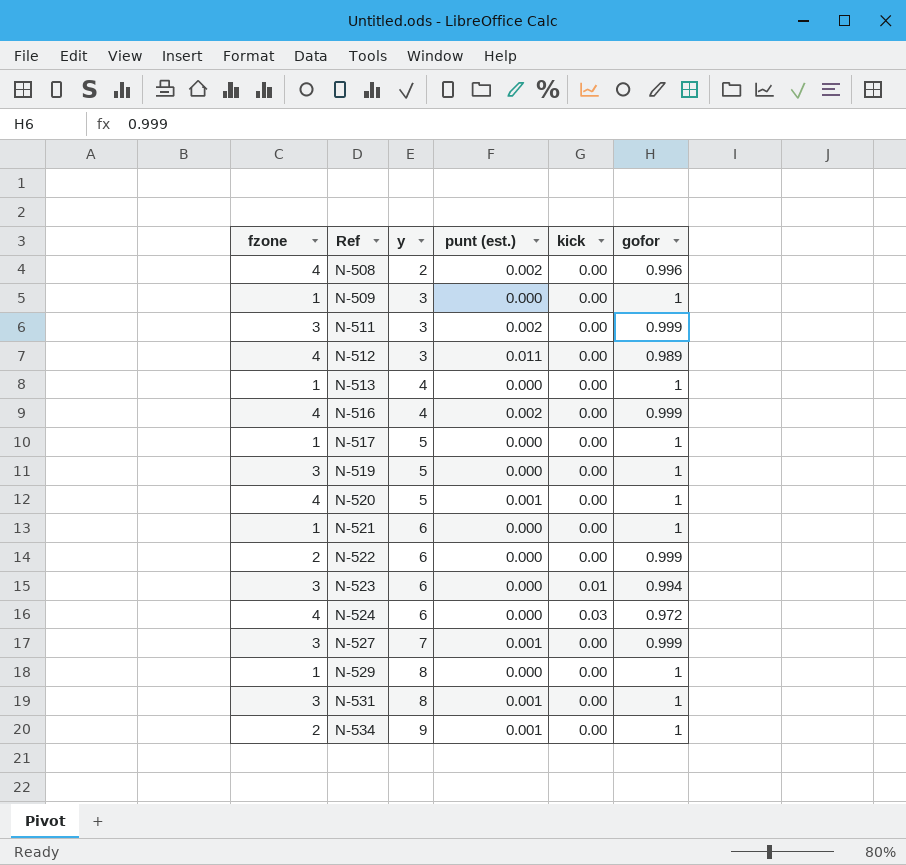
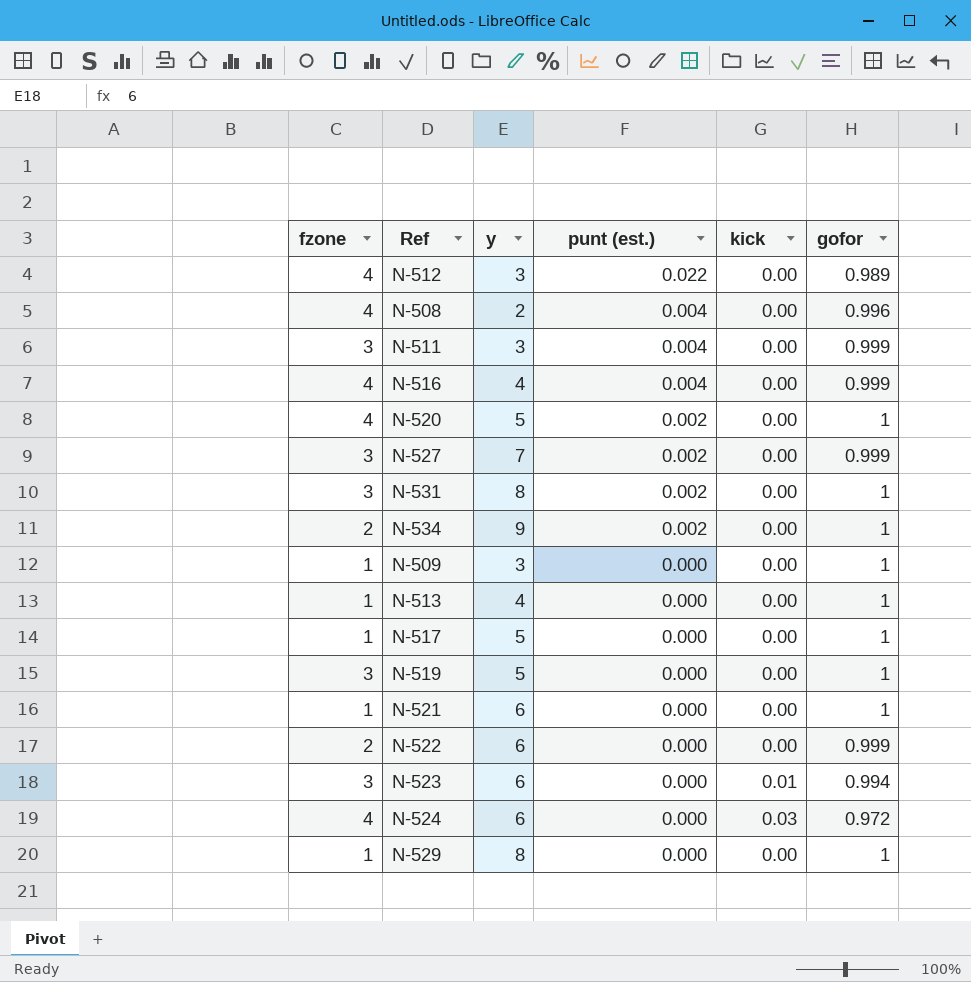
row order: Ref ascending -> punt (est.) descending
N-512 | punt (est.): 0.011 -> 0.022
N-508 | punt (est.): 0.002 -> 0.004
N-511 | punt (est.): 0.002 -> 0.004
N-516 | punt (est.): 0.002 -> 0.004
N-520 | punt (est.): 0.001 -> 0.002
N-527 | punt (est.): 0.001 -> 0.002
N-531 | punt (est.): 0.001 -> 0.002
N-534 | punt (est.): 0.001 -> 0.002

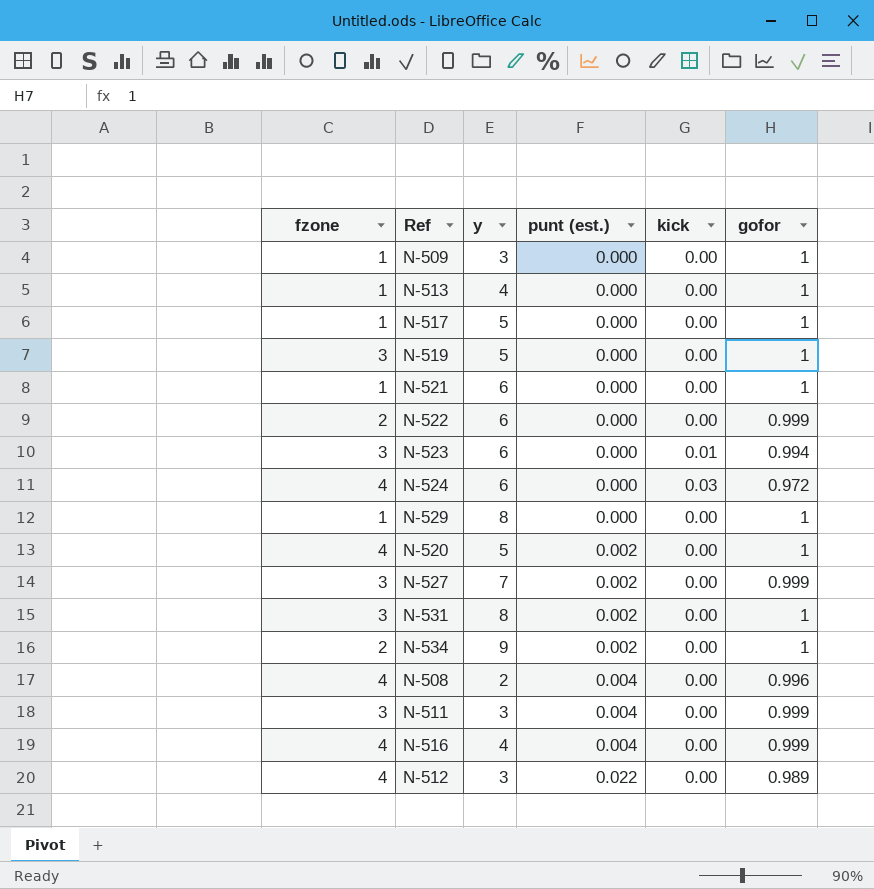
row order: punt (est.) descending -> punt (est.) ascending

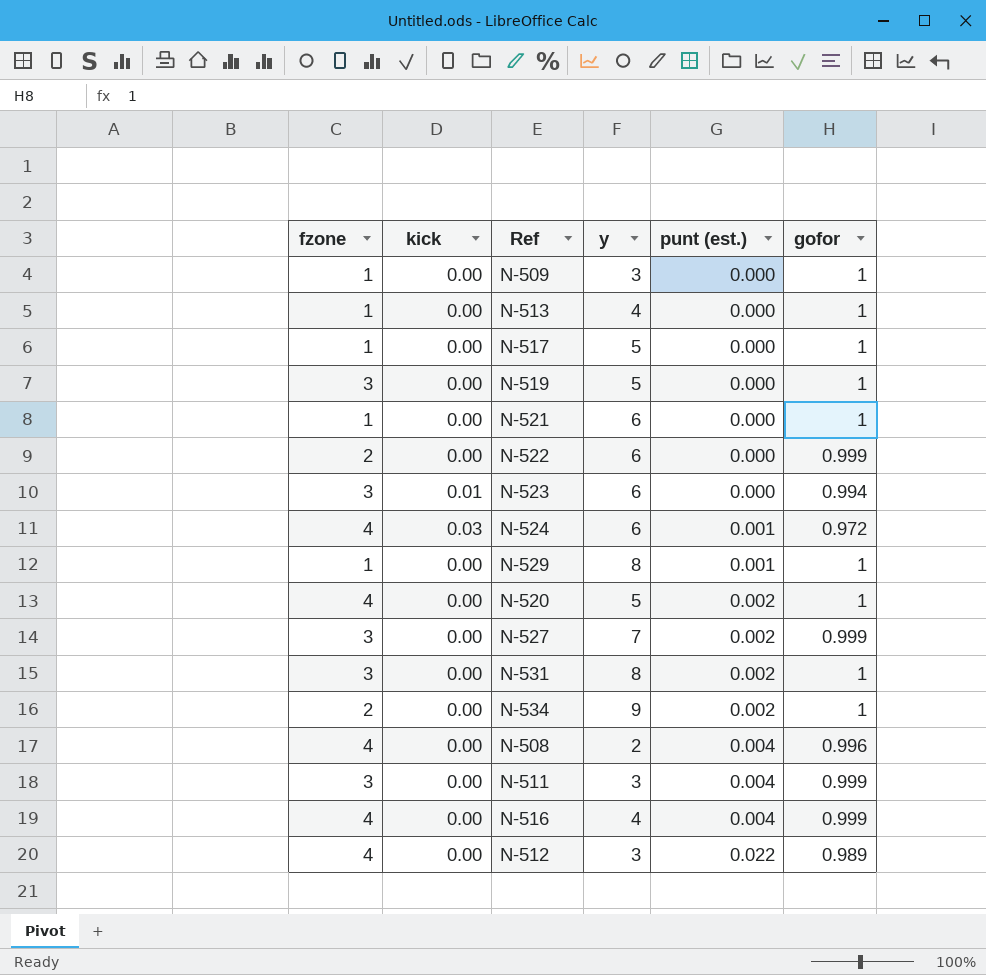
column kick | position: 5 -> 2
N-524 | punt (est.): 0.000 -> 0.001
N-529 | punt (est.): 0.000 -> 0.001

